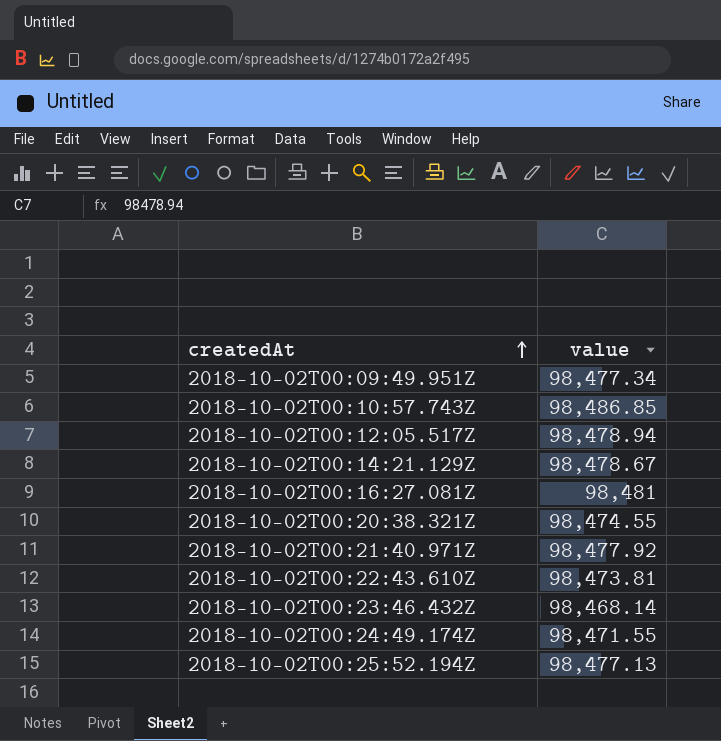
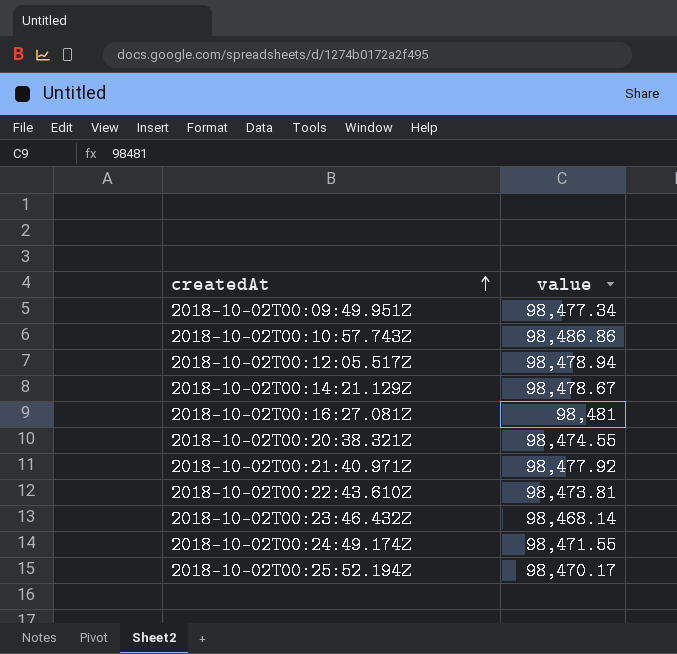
2018-10-02T00:10:57.743Z | value: 98,486.85 -> 98,486.86
2018-10-02T00:25:52.194Z | value: 98,477.13 -> 98,470.17

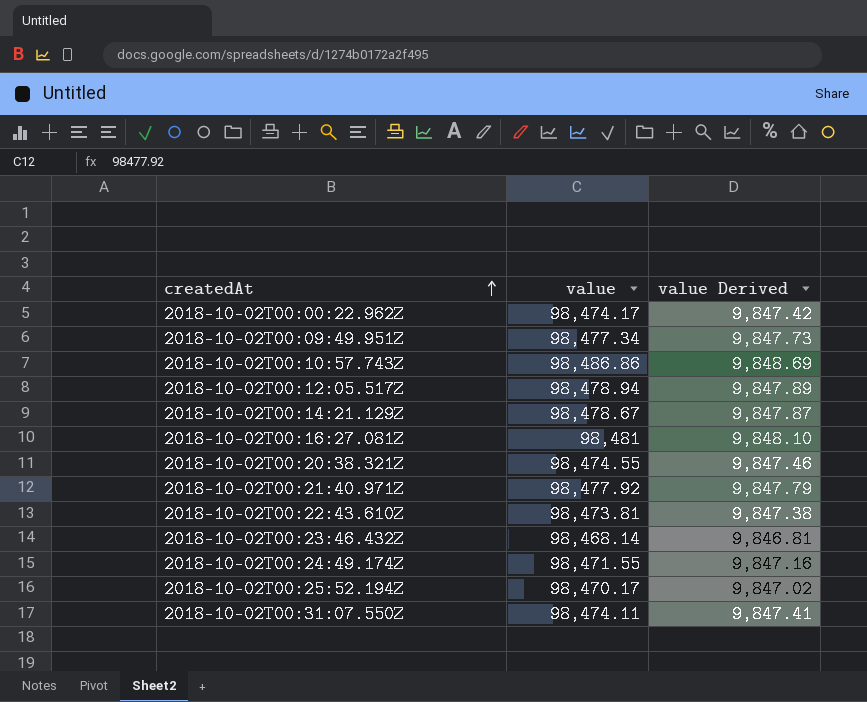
column value Derived | formula: none -> [value] * 0.1
row 2018-10-02T00:00:22.962Z: none -> 98,474.17 | 9,847.42
row 2018-10-02T00:31:07.550Z: none -> 98,474.11 | 9,847.41

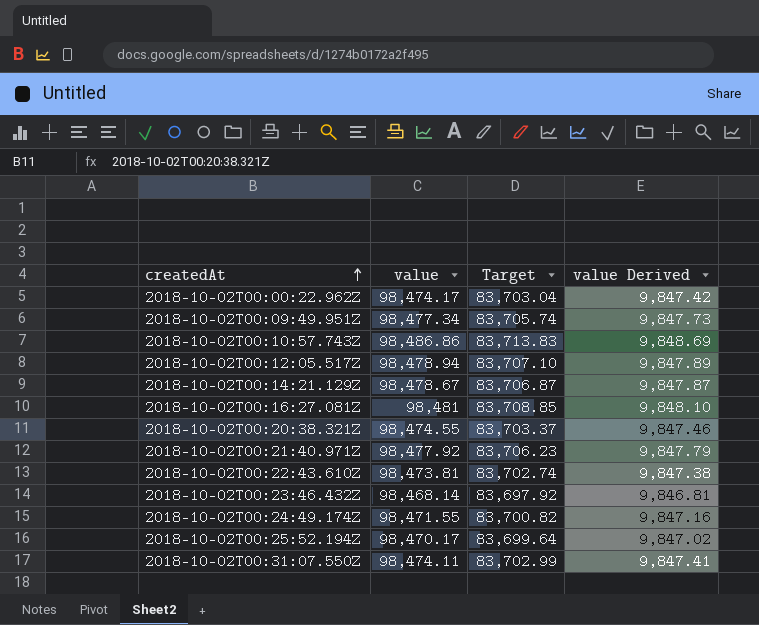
column Target | formula: none -> [value] * 0.85

